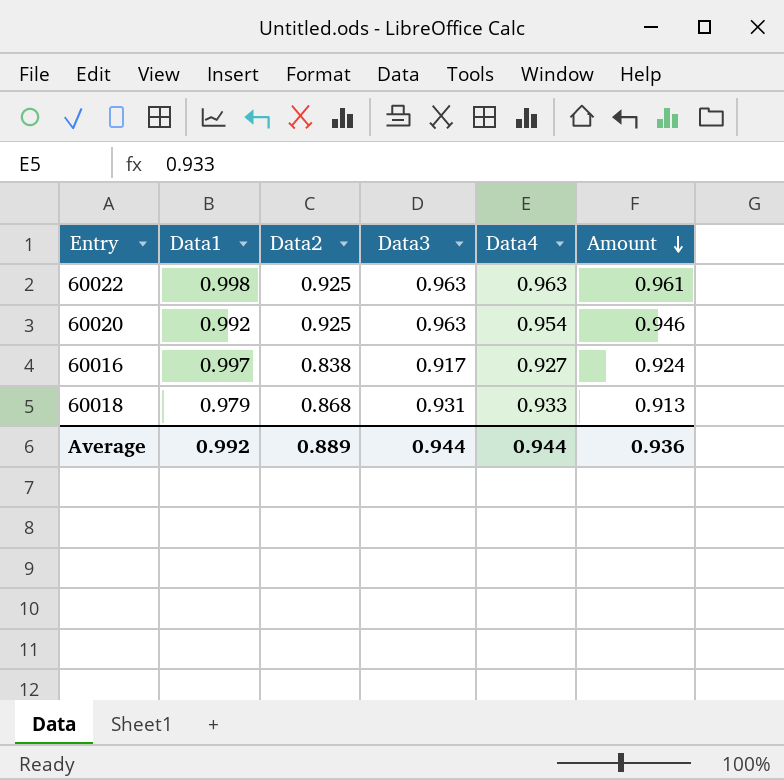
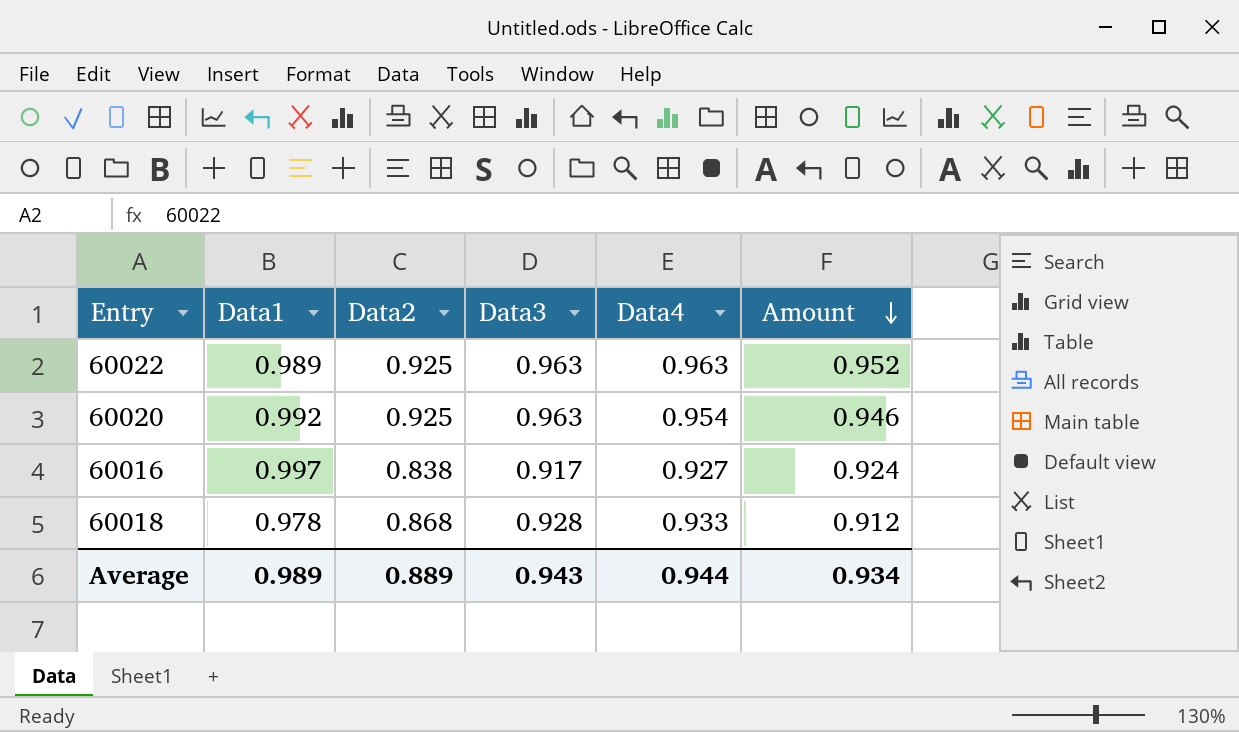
60022 | Data1: 0.998 -> 0.989
60022 | Amount: 0.961 -> 0.952
60018 | Data1: 0.979 -> 0.978
60018 | Data3: 0.931 -> 0.928
60018 | Amount: 0.913 -> 0.912
Average | Data1: 0.992 -> 0.989
Average | Data3: 0.944 -> 0.943
Average | Amount: 0.936 -> 0.934

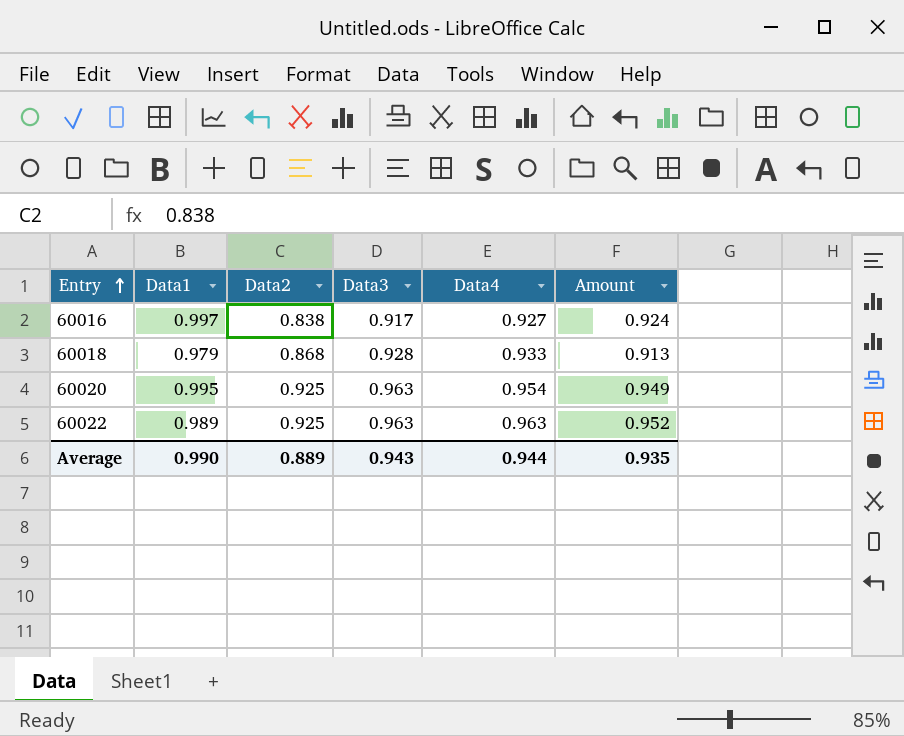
row order: Amount descending -> Entry ascending
60018 | Data1: 0.978 -> 0.979
60018 | Amount: 0.912 -> 0.913
60020 | Data1: 0.992 -> 0.995
60020 | Amount: 0.946 -> 0.949
Average | Data1: 0.989 -> 0.990
Average | Amount: 0.934 -> 0.935

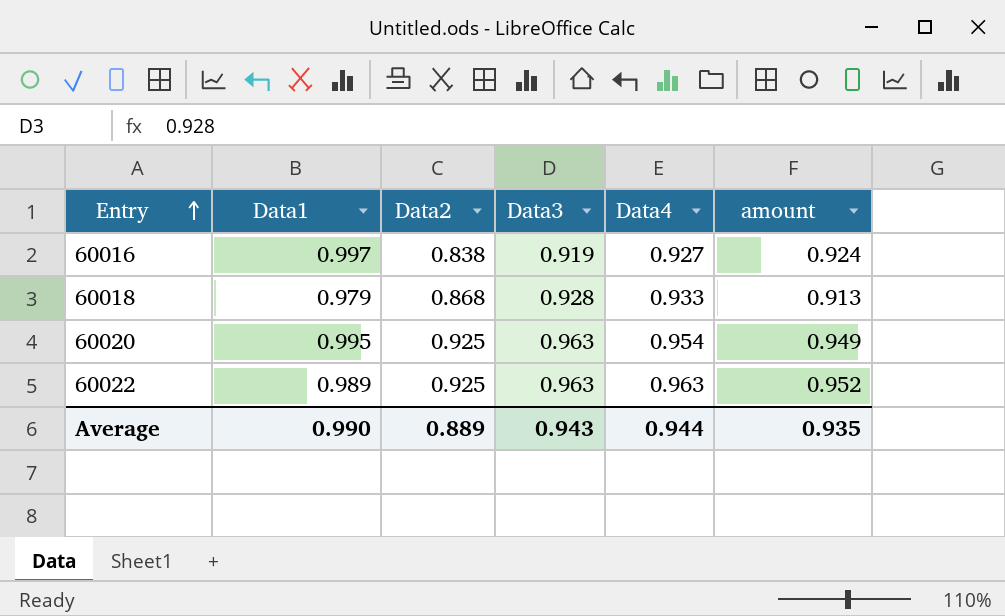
column name: Amount -> amount
60016 | Data3: 0.917 -> 0.919

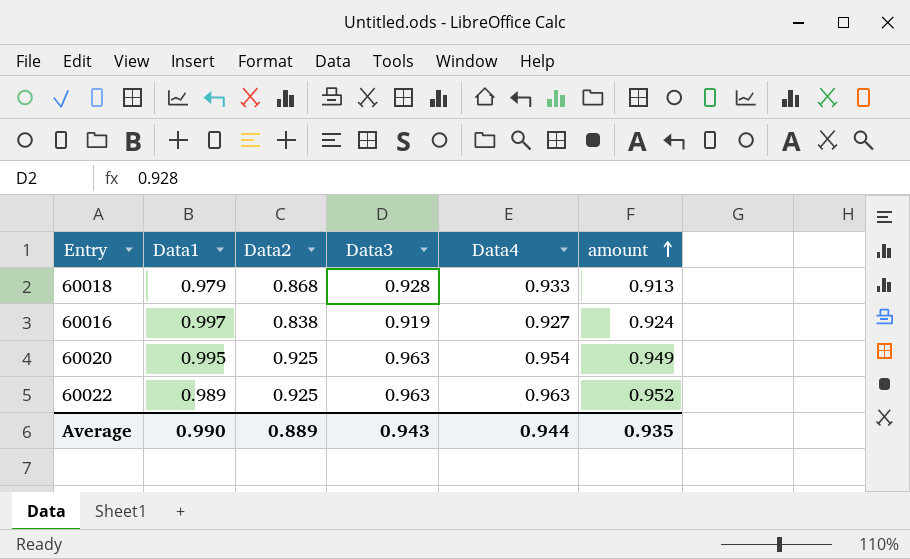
row order: Entry ascending -> amount ascending

